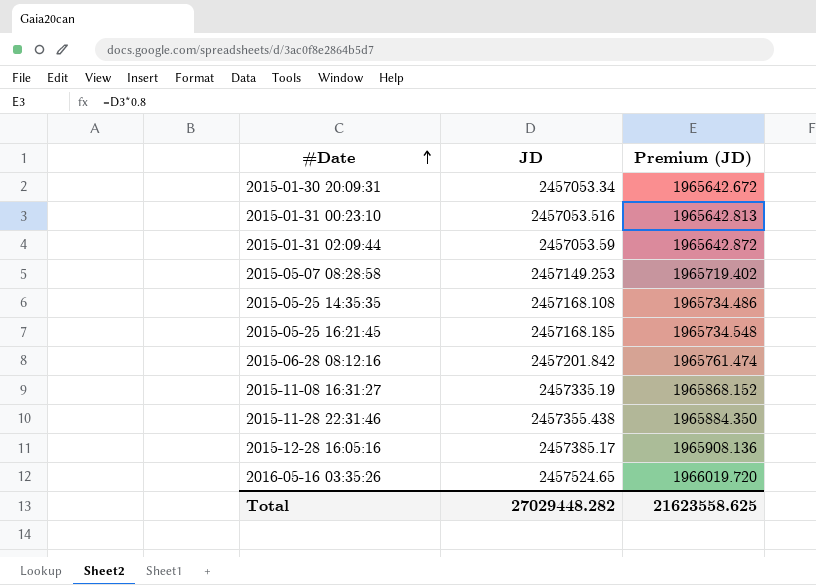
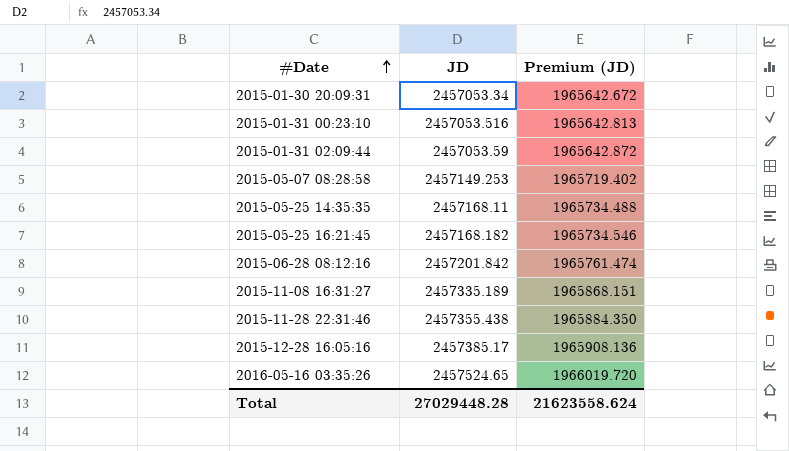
2015-05-25 14:35:35 | JD: 2457168.108 -> 2457168.11
2015-05-25 14:35:35 | Premium (JD): 1965734.486 -> 1965734.488
2015-05-25 16:21:45 | JD: 2457168.185 -> 2457168.182
2015-05-25 16:21:45 | Premium (JD): 1965734.548 -> 1965734.546
2015-11-08 16:31:27 | JD: 2457335.19 -> 2457335.189
2015-11-08 16:31:27 | Premium (JD): 1965868.152 -> 1965868.151
Total | JD: 27029448.282 -> 27029448.28
Total | Premium (JD): 21623558.625 -> 21623558.624

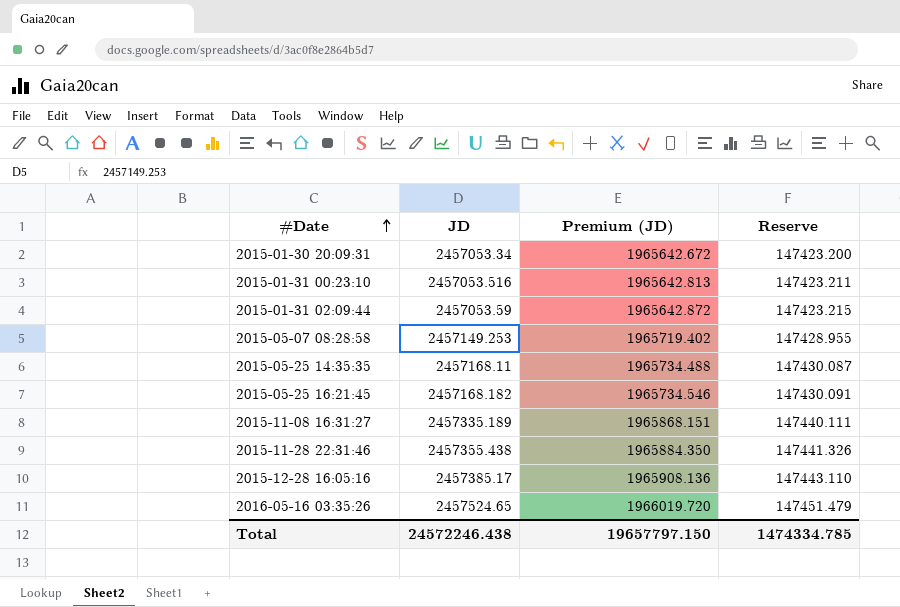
column Reserve | formula: none -> [JD] * 0.06
row 2015-06-28 08:12:16: 2457201.842 | 1965761.474 -> none
Total | JD: 27029448.28 -> 24572246.438
Total | Premium (JD): 21623558.624 -> 19657797.150

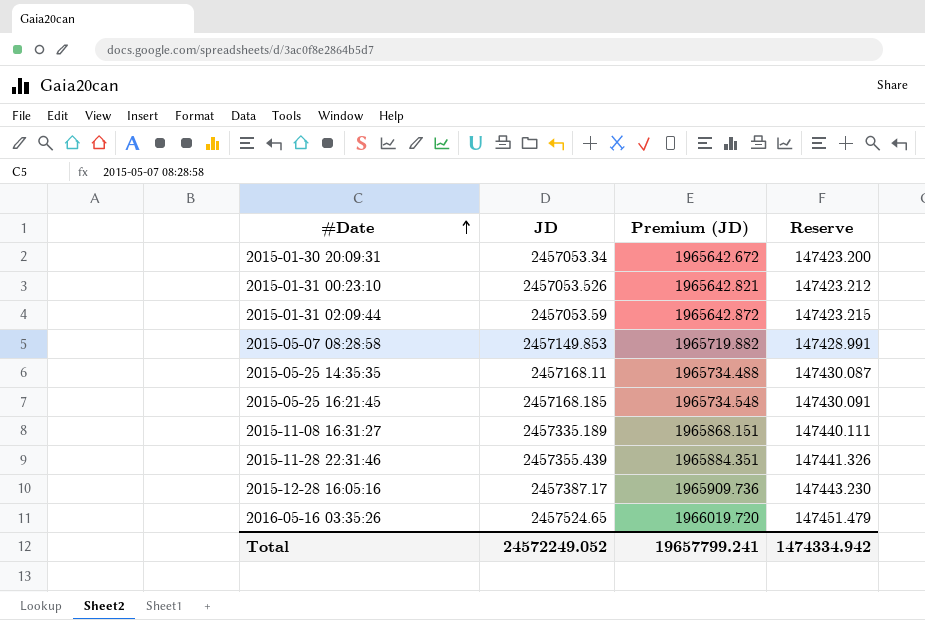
2015-01-31 00:23:10 | JD: 2457053.516 -> 2457053.526
2015-01-31 00:23:10 | Premium (JD): 1965642.813 -> 1965642.821
2015-01-31 00:23:10 | Reserve: 147423.211 -> 147423.212
2015-05-07 08:28:58 | JD: 2457149.253 -> 2457149.853
2015-05-07 08:28:58 | Premium (JD): 1965719.402 -> 1965719.882
2015-05-07 08:28:58 | Reserve: 147428.955 -> 147428.991
2015-05-25 16:21:45 | JD: 2457168.182 -> 2457168.185
2015-05-25 16:21:45 | Premium (JD): 1965734.546 -> 1965734.548
2015-11-28 22:31:46 | JD: 2457355.438 -> 2457355.439
2015-11-28 22:31:46 | Premium (JD): 1965884.350 -> 1965884.351
2015-12-28 16:05:16 | JD: 2457385.17 -> 2457387.17
2015-12-28 16:05:16 | Premium (JD): 1965908.136 -> 1965909.736
2015-12-28 16:05:16 | Reserve: 147443.110 -> 147443.230
Total | JD: 24572246.438 -> 24572249.052
Total | Premium (JD): 19657797.150 -> 19657799.241
Total | Reserve: 1474334.785 -> 1474334.942

